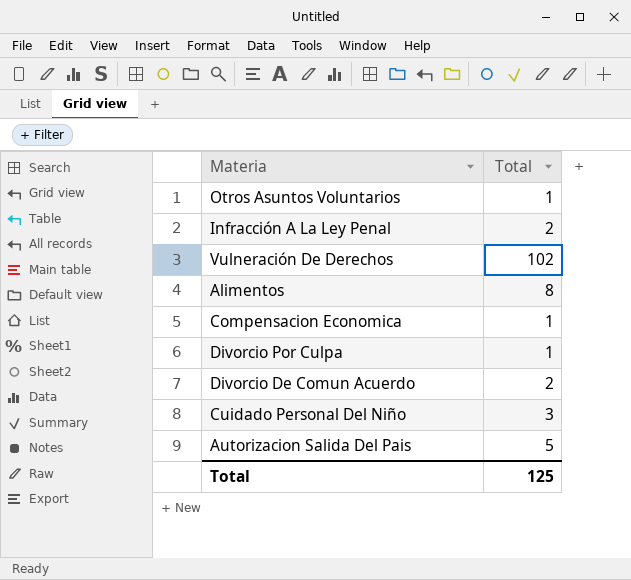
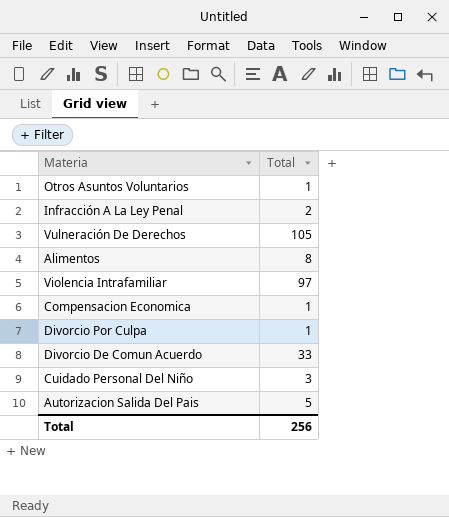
Vulneración De Derechos | Total: 102 -> 105
row Violencia Intrafamiliar: none -> 97
Divorcio De Comun Acuerdo | Total: 2 -> 33
Total | Total: 125 -> 256

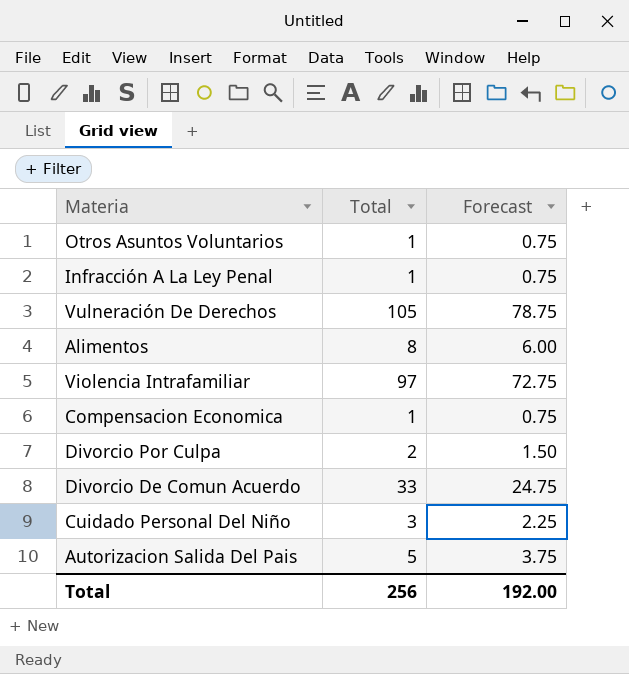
column Forecast | formula: none -> [Total] * 0.75
Infracción A La Ley Penal | Total: 2 -> 1
Divorcio Por Culpa | Total: 1 -> 2

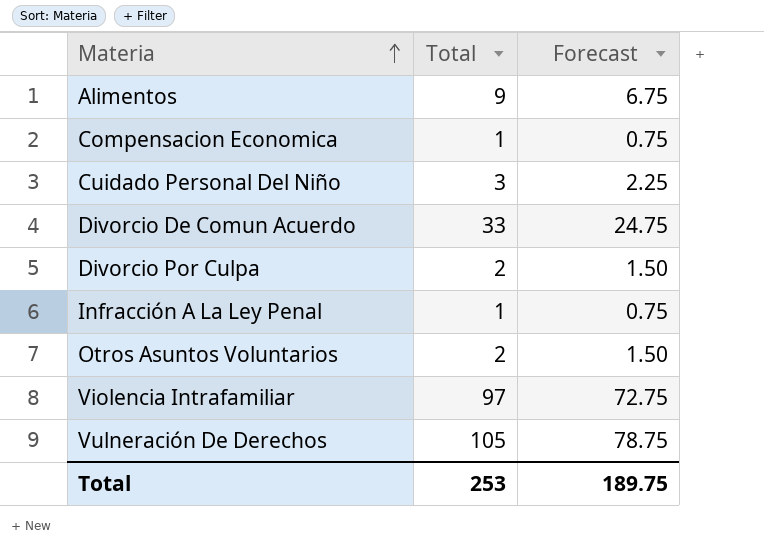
row order: none -> Materia ascending
row Autorizacion Salida Del Pais: 5 | 3.75 -> none
Alimentos | Total: 8 -> 9
Alimentos | Forecast: 6.00 -> 6.75
Otros Asuntos Voluntarios | Total: 1 -> 2
Otros Asuntos Voluntarios | Forecast: 0.75 -> 1.50
Total | Total: 256 -> 253
Total | Forecast: 192.00 -> 189.75

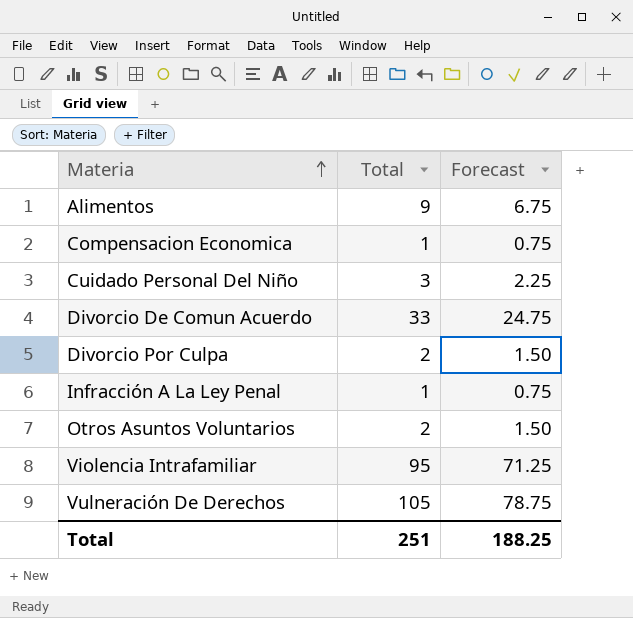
Violencia Intrafamiliar | Total: 97 -> 95
Violencia Intrafamiliar | Forecast: 72.75 -> 71.25
Total | Total: 253 -> 251
Total | Forecast: 189.75 -> 188.25

